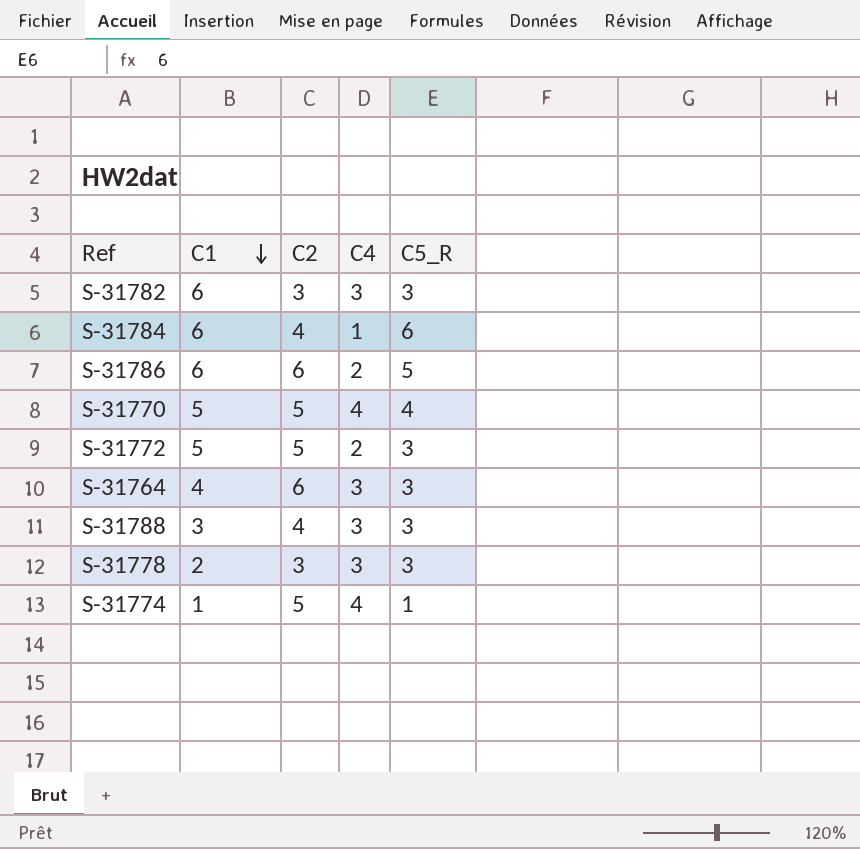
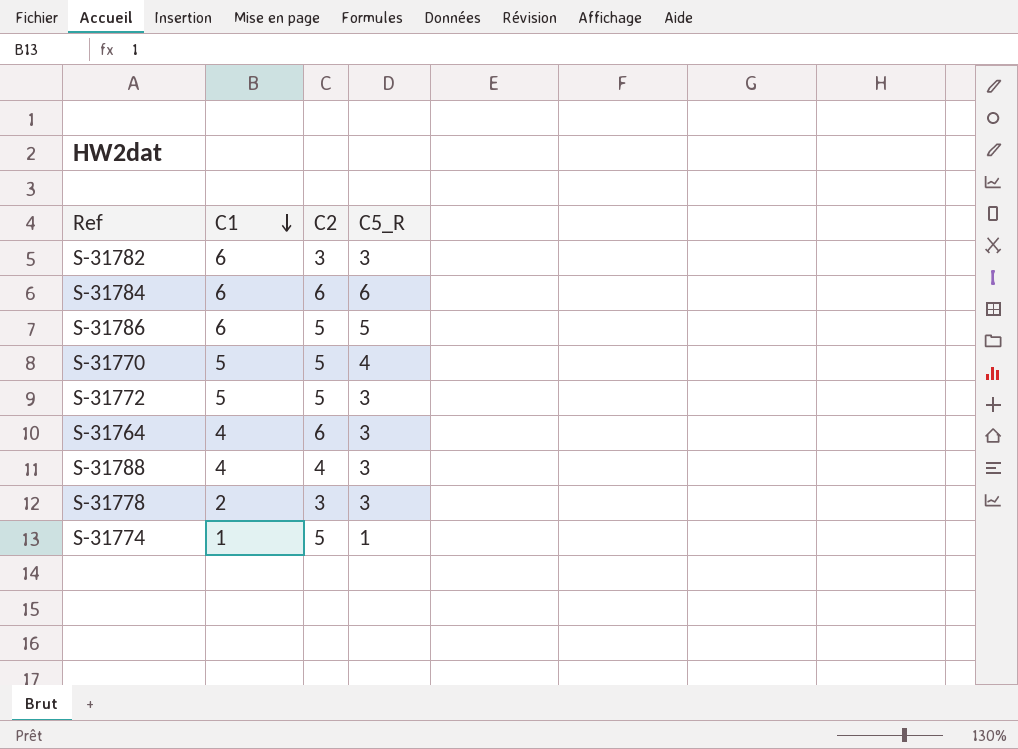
column C4 | position: 4 -> none
S-31784 | C2: 4 -> 6
S-31786 | C2: 6 -> 5
S-31788 | C1: 3 -> 4

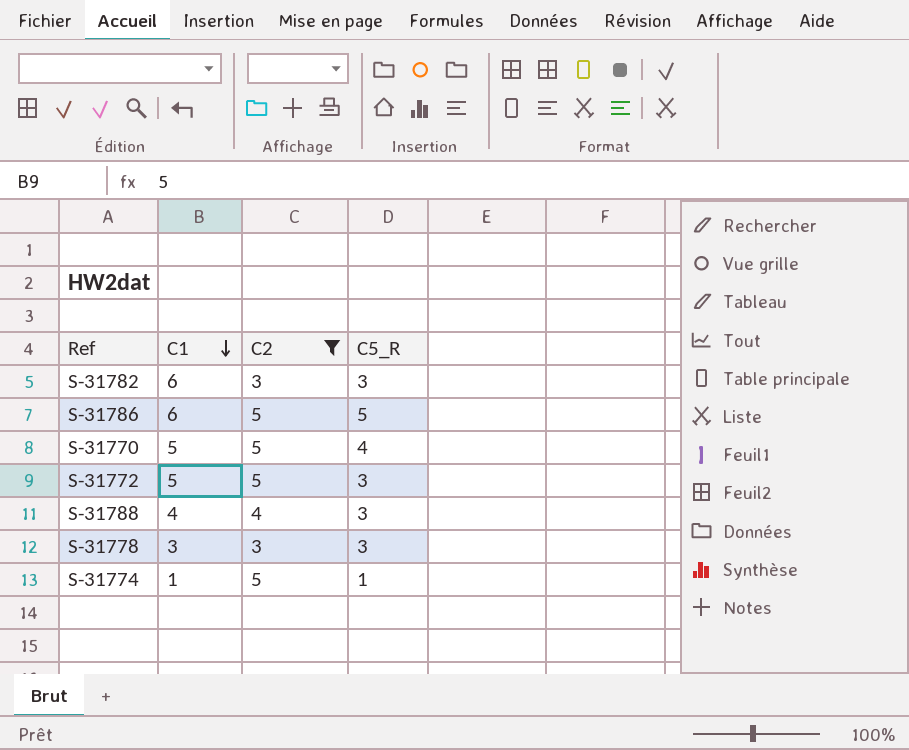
filter: none -> C2 != 6
S-31778 | C1: 2 -> 3

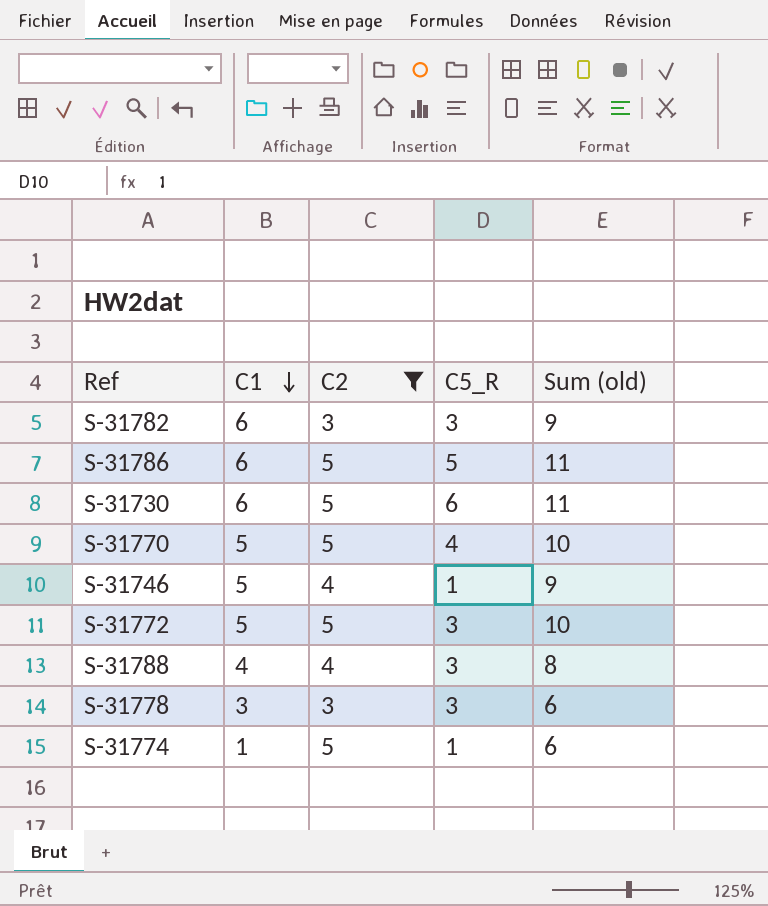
column Sum (old) | formula: none -> [C1] + [C2]
row S-31730: none -> 6 | 5 | 6 | 11
row S-31746: none -> 5 | 4 | 1 | 9

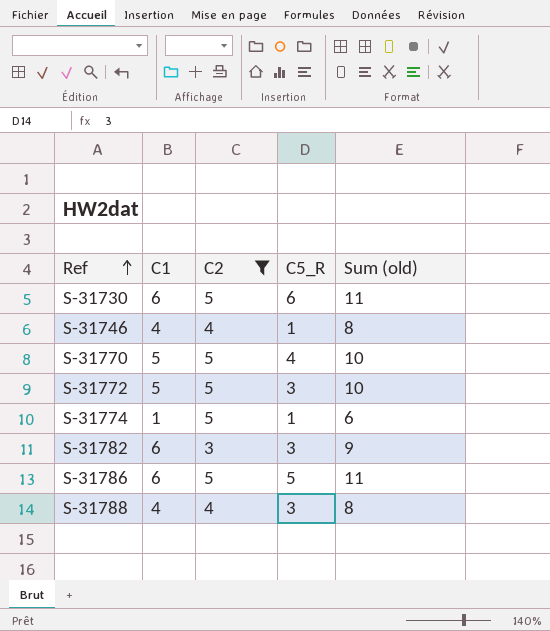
row order: C1 descending -> Ref ascending
row S-31778: 3 | 3 | 3 | 6 -> none
S-31746 | C1: 5 -> 4
S-31746 | Sum (old): 9 -> 8

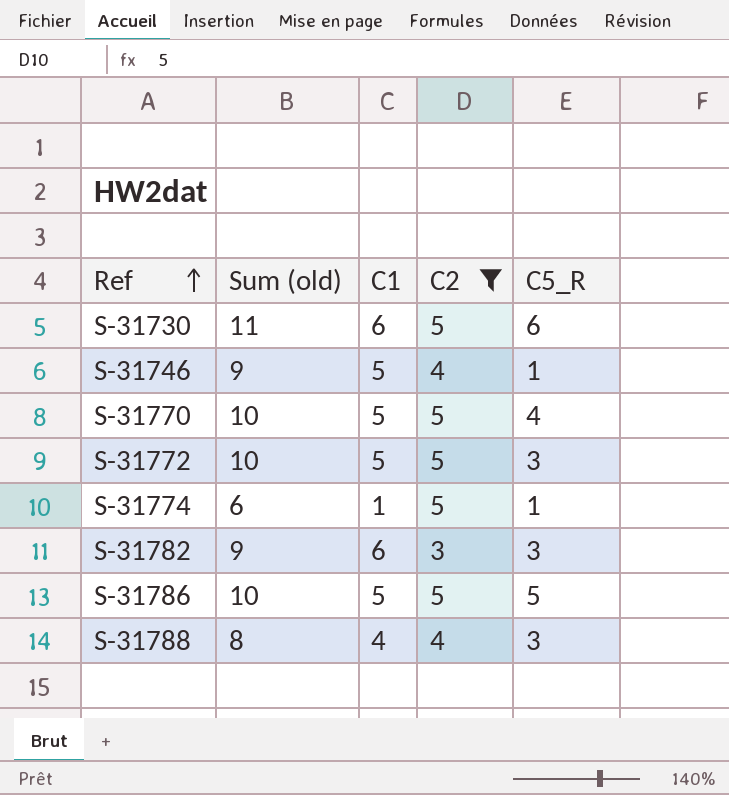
column Sum (old) | position: 5 -> 2
S-31746 | Sum (old): 8 -> 9
S-31746 | C1: 4 -> 5
S-31786 | Sum (old): 11 -> 10
S-31786 | C1: 6 -> 5

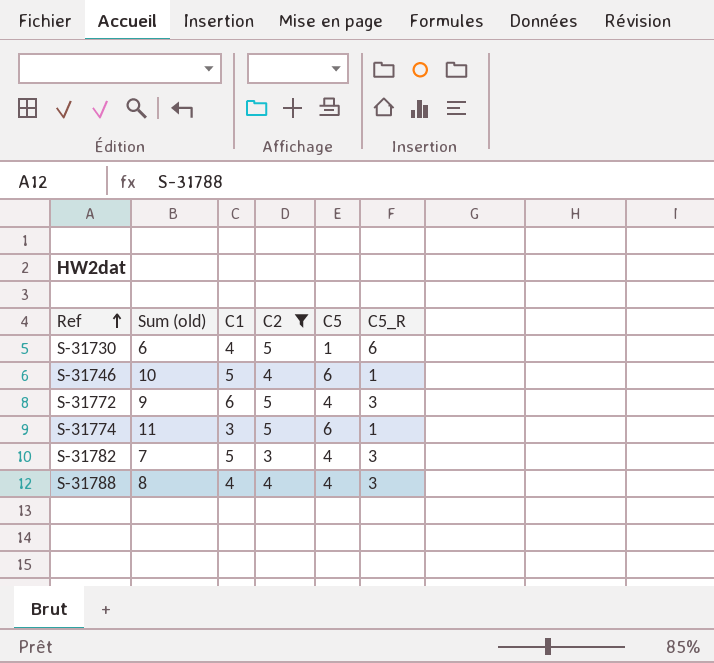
column Sum (old) | formula: [C1] + [C2] -> [C2] + [C5]
column C5 | position: none -> 5
row S-31770: 10 | 5 | 5 | 4 -> none
row S-31786: 10 | 5 | 5 | 5 -> none
S-31730 | C1: 6 -> 4
S-31772 | C1: 5 -> 6
S-31774 | C1: 1 -> 3
S-31782 | C1: 6 -> 5

